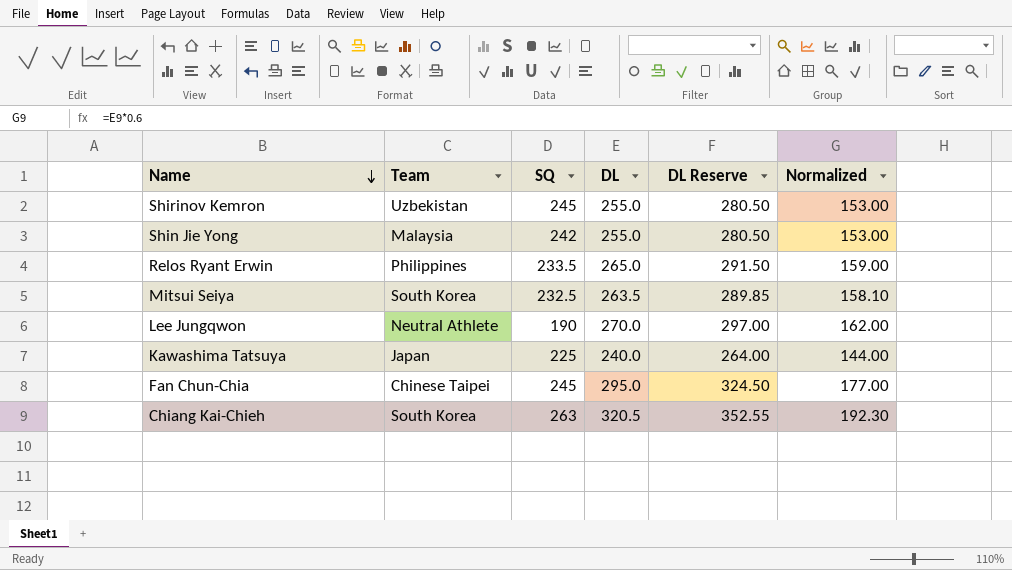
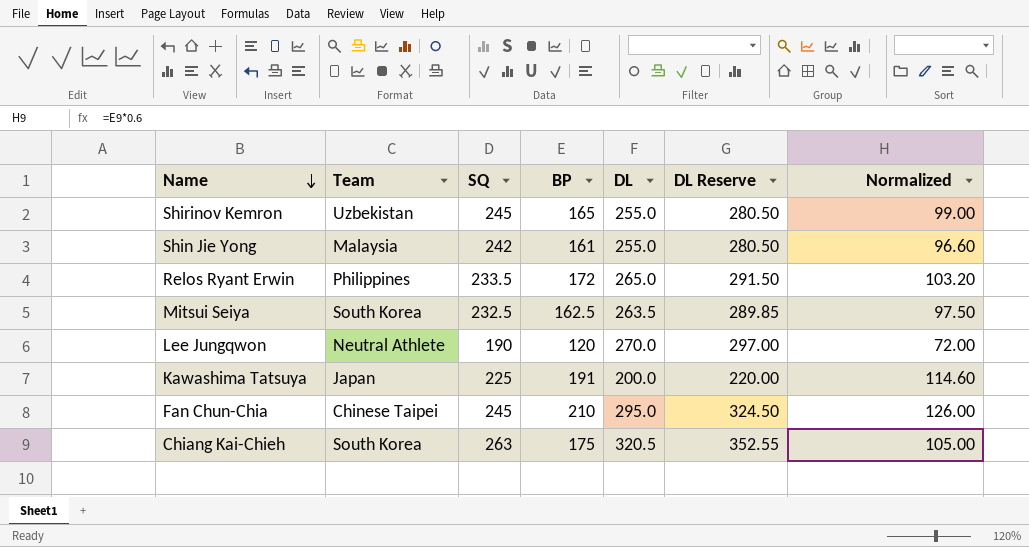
column BP | position: none -> 4
column Normalized | formula: [DL] * 0.6 -> [BP] * 0.6
Kawashima Tatsuya | DL: 240.0 -> 200.0
Kawashima Tatsuya | DL Reserve: 264.00 -> 220.00

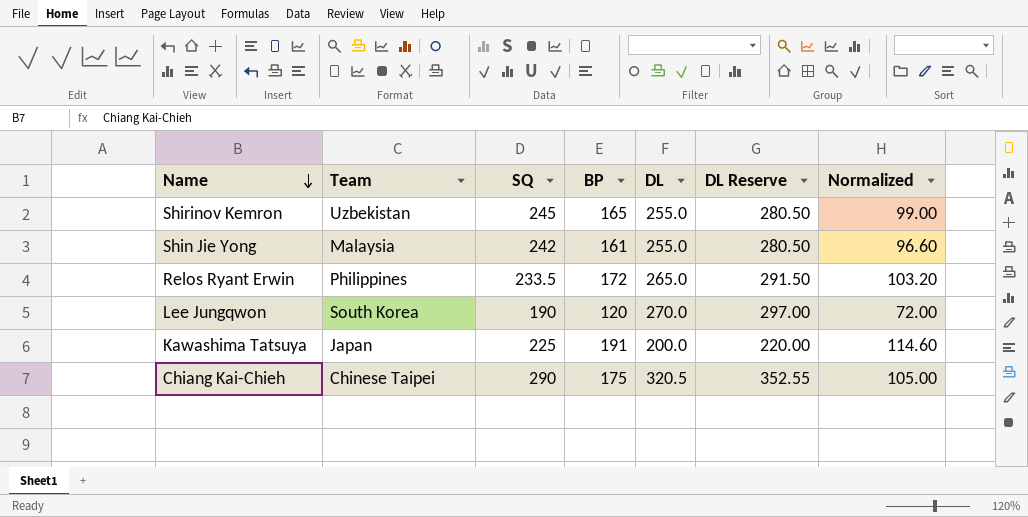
row Mitsui Seiya: South Korea | 232.5 | 162.5 | 263.5 | 289.85 | 97.50 -> none
row Fan Chun-Chia: Chinese Taipei | 245 | 210 | 295.0 | 324.50 | 126.00 -> none
Lee Jungqwon | Team: Neutral Athlete -> South Korea
Chiang Kai-Chieh | Team: South Korea -> Chinese Taipei
Chiang Kai-Chieh | SQ: 263 -> 290

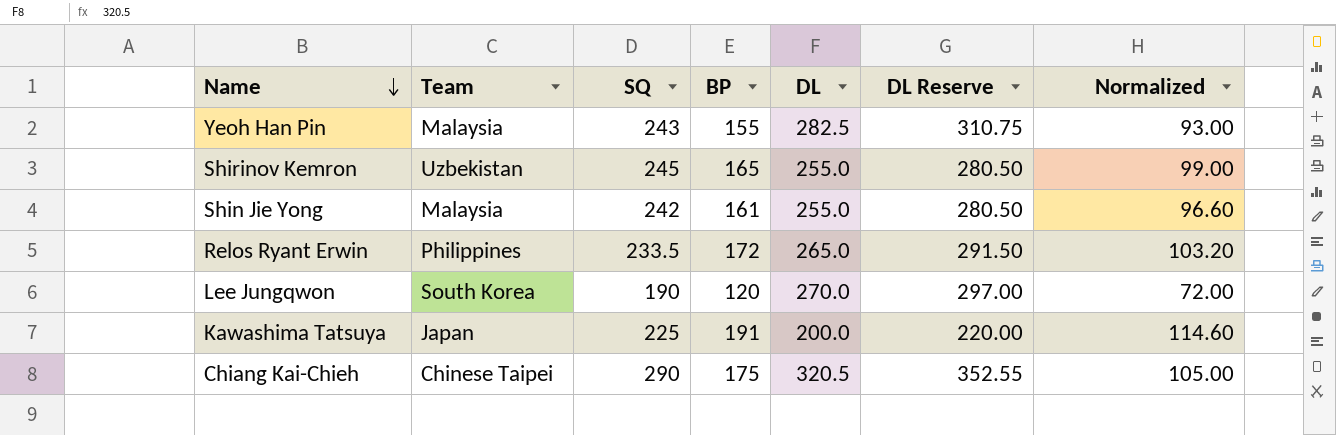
row Yeoh Han Pin: none -> Malaysia | 243 | 155 | 282.5 | 310.75 | 93.00

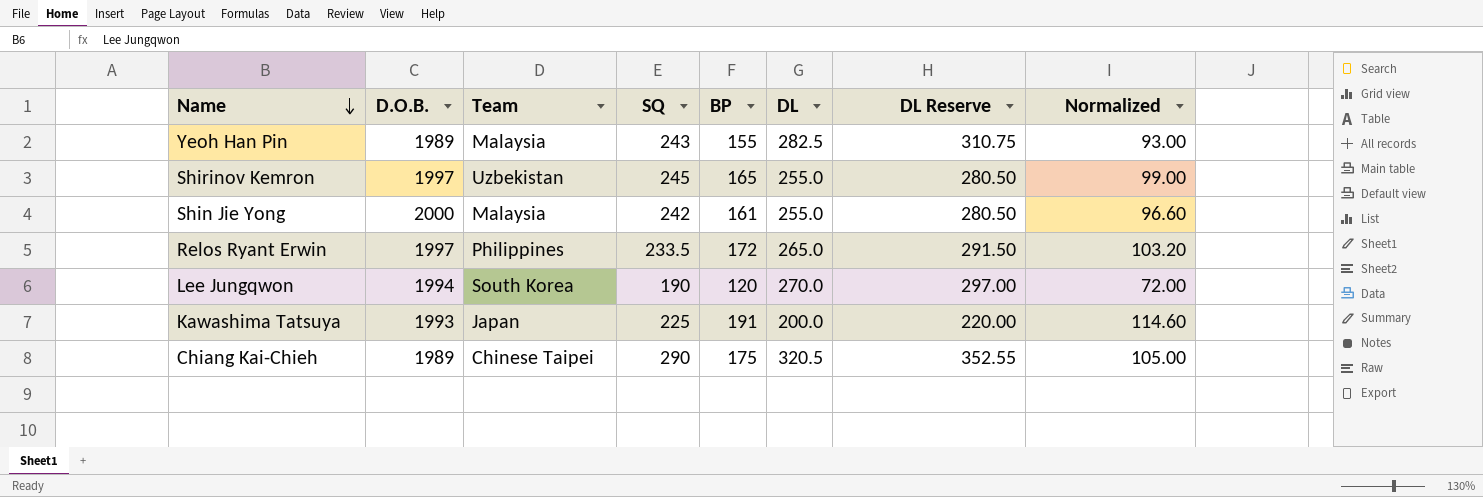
column D.O.B. | position: none -> 2

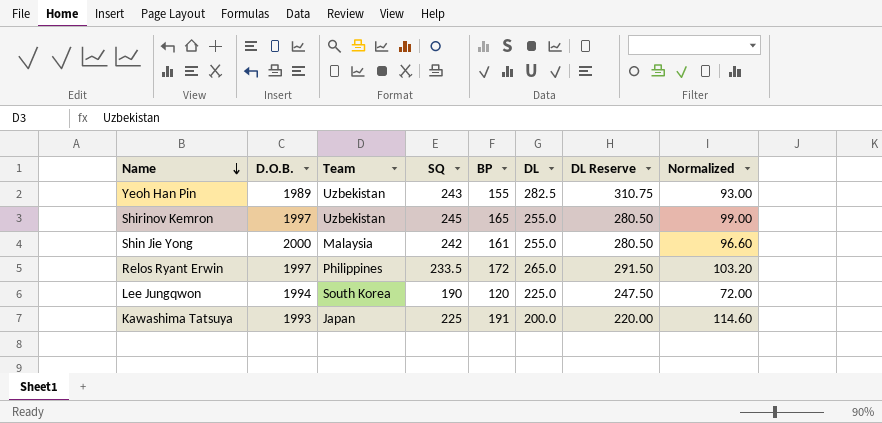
row Chiang Kai-Chieh: 1989 | Chinese Taipei | 290 | 175 | 320.5 | 352.55 | 105.00 -> none
Yeoh Han Pin | Team: Malaysia -> Uzbekistan
Lee Jungqwon | DL: 270.0 -> 225.0
Lee Jungqwon | DL Reserve: 297.00 -> 247.50

